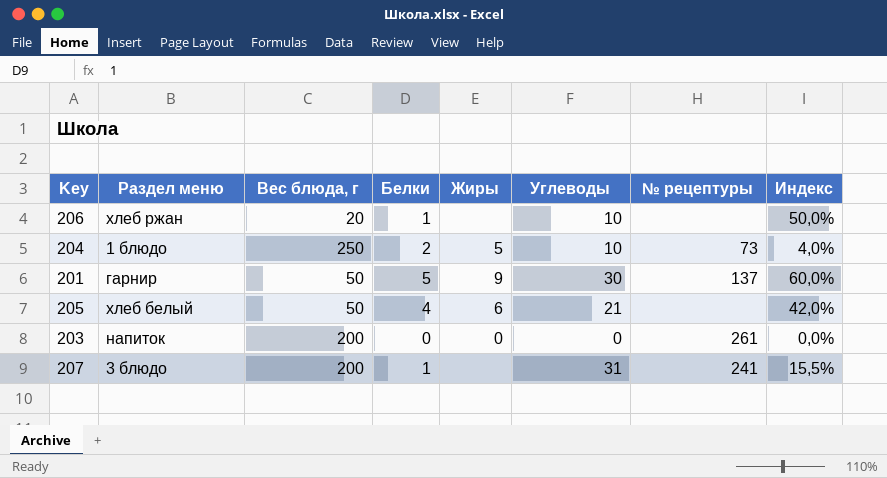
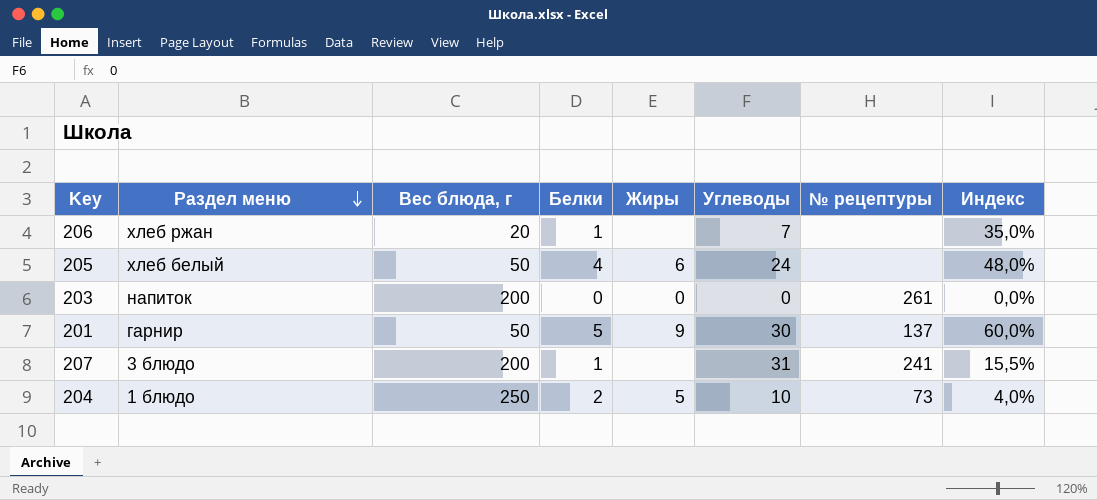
row order: none -> Раздел меню descending
206 | Углеводы: 10 -> 7
206 | Индекс: 50,0% -> 35,0%
205 | Углеводы: 21 -> 24
205 | Индекс: 42,0% -> 48,0%

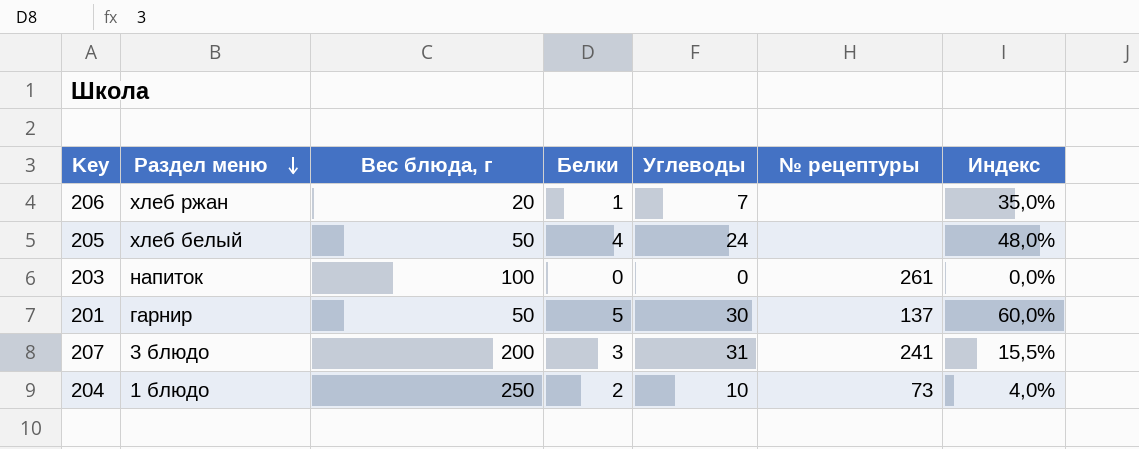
column Жиры | position: 5 -> none
203 | Вес блюда, г: 200 -> 100
207 | Белки: 1 -> 3

